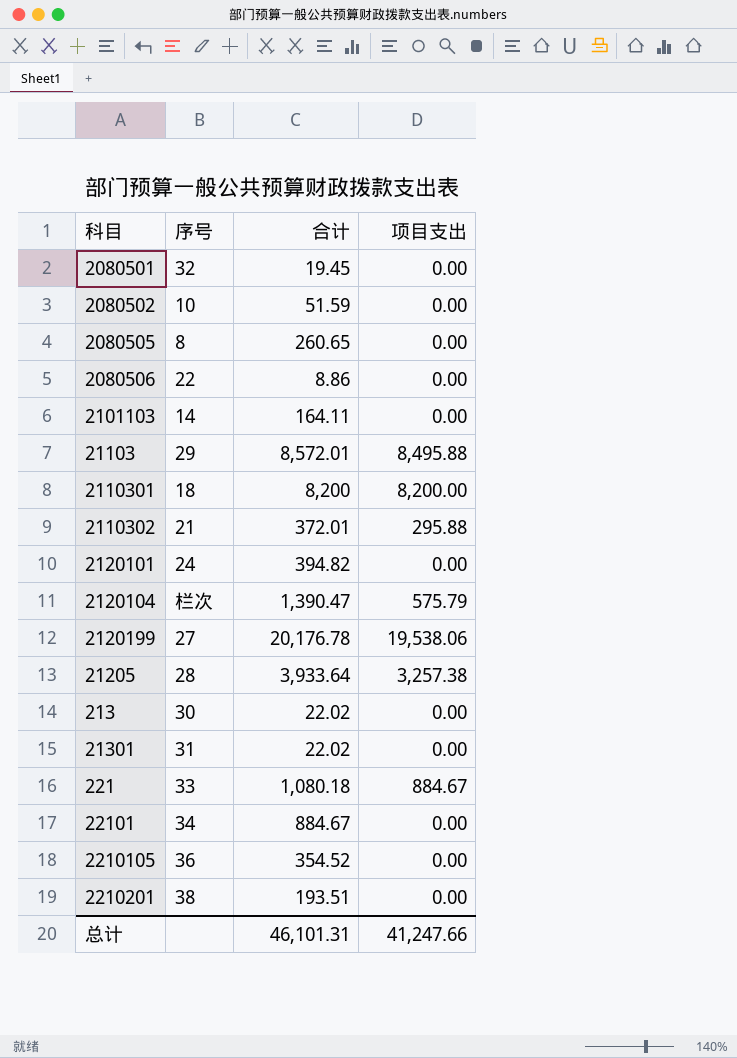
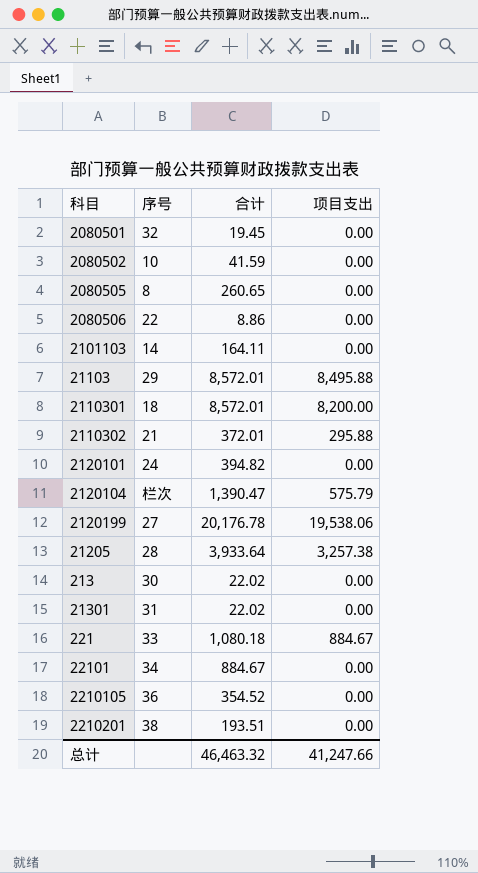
2080502 | 合计: 51.59 -> 41.59
2110301 | 合计: 8,200 -> 8,572.01
总计 | 合计: 46,101.31 -> 46,463.32

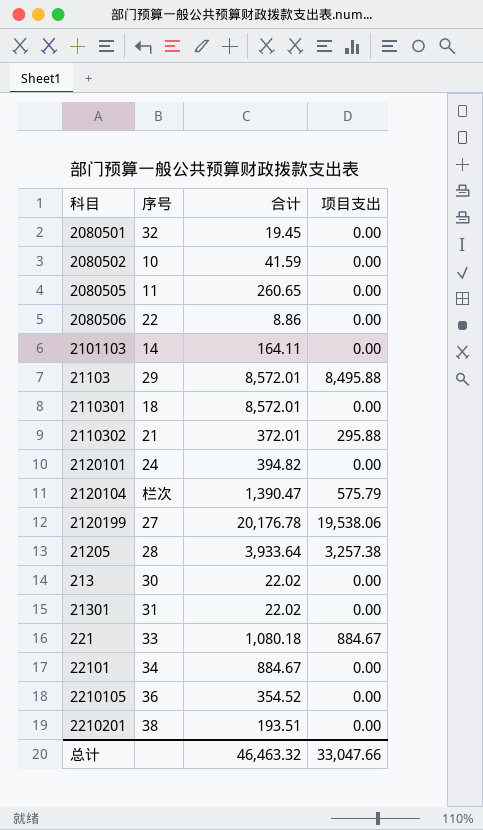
2080505 | 序号: 8 -> 11
2110301 | 项目支出: 8,200.00 -> 0.00
总计 | 项目支出: 41,247.66 -> 33,047.66

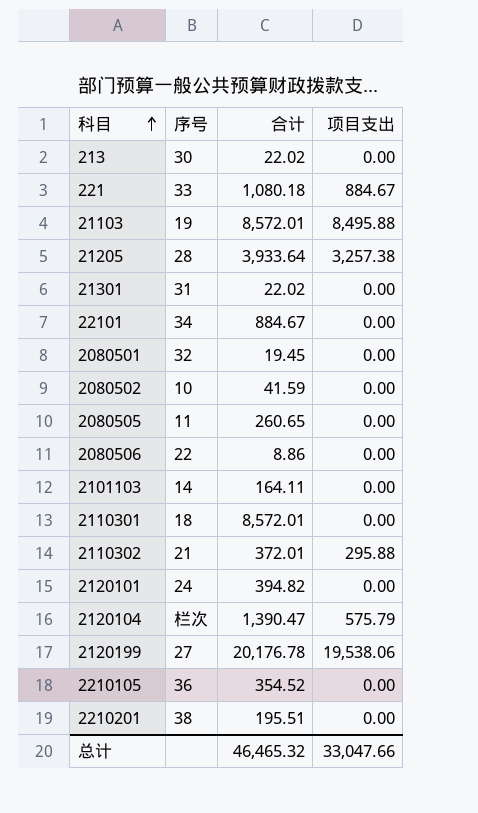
row order: none -> 科目 ascending
21103 | 序号: 29 -> 19
2210201 | 合计: 193.51 -> 195.51
总计 | 合计: 46,463.32 -> 46,465.32

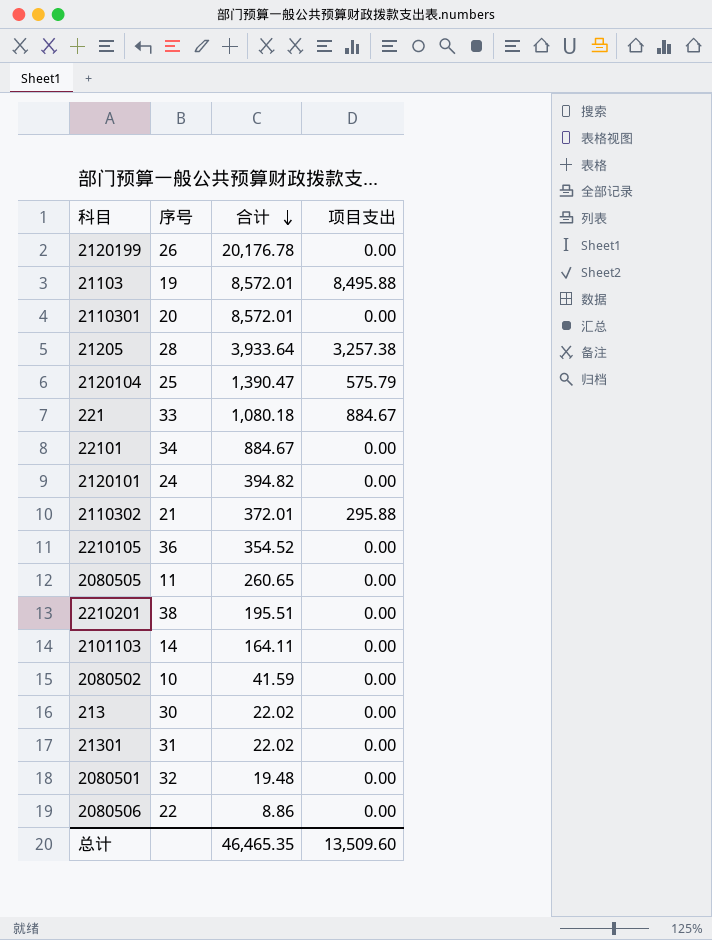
row order: 科目 ascending -> 合计 descending
2120199 | 序号: 27 -> 26
2120199 | 项目支出: 19,538.06 -> 0.00
2110301 | 序号: 18 -> 20
2120104 | 序号: 栏次 -> 25
2080501 | 合计: 19.45 -> 19.48
总计 | 合计: 46,465.32 -> 46,465.35
总计 | 项目支出: 33,047.66 -> 13,509.60

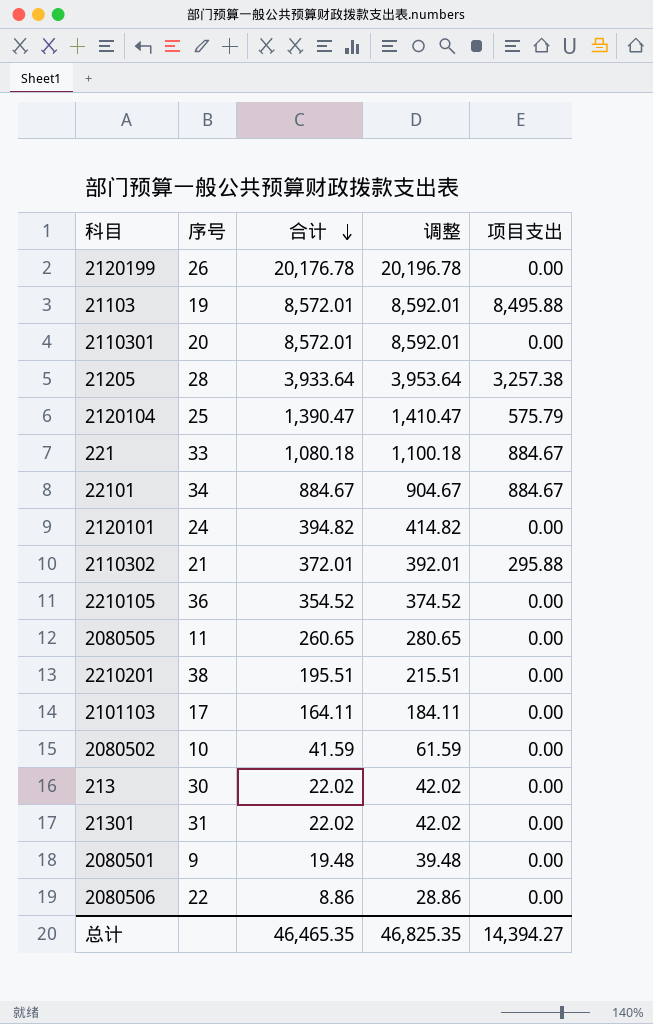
column 调整 | formula: none -> [合计] + 20
22101 | 项目支出: 0.00 -> 884.67
2101103 | 序号: 14 -> 17
2080501 | 序号: 32 -> 9
总计 | 项目支出: 13,509.60 -> 14,394.27

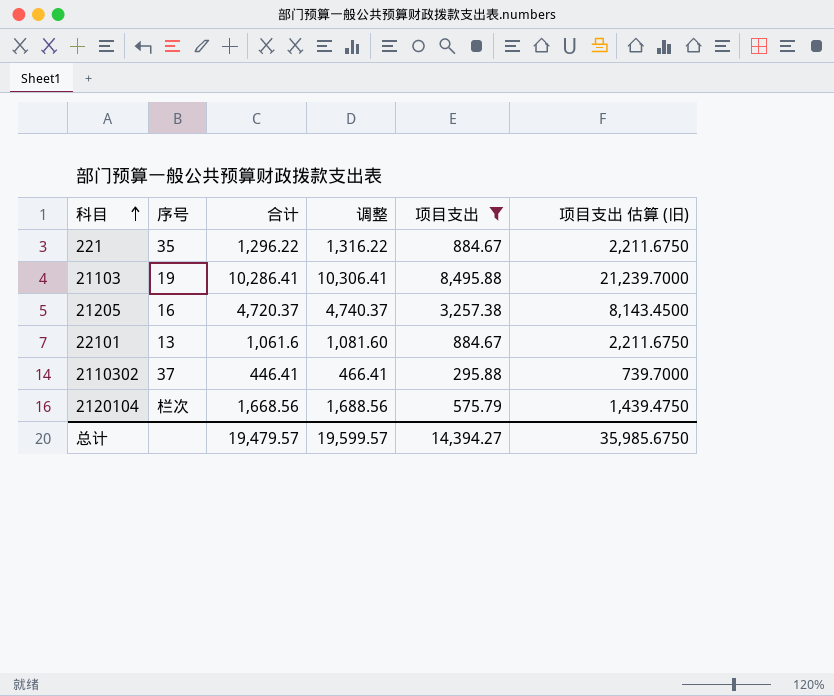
filter: none -> 项目支出 != 0.00
row order: 合计 descending -> 科目 ascending
column 项目支出 估算 (旧) | formula: none -> [项目支出] * 2.5
221 | 序号: 33 -> 35
221 | 合计: 1,080.18 -> 1,296.22
221 | 调整: 1,100.18 -> 1,316.22
21103 | 合计: 8,572.01 -> 10,286.41
21103 | 调整: 8,592.01 -> 10,306.41
21205 | 序号: 28 -> 16
21205 | 合计: 3,933.64 -> 4,720.37
21205 | 调整: 3,953.64 -> 4,740.37
22101 | 序号: 34 -> 13
22101 | 合计: 884.67 -> 1,061.6
22101 | 调整: 904.67 -> 1,081.60
2110302 | 序号: 21 -> 37
2110302 | 合计: 372.01 -> 446.41
2110302 | 调整: 392.01 -> 466.41
2120104 | 序号: 25 -> 栏次
2120104 | 合计: 1,390.47 -> 1,668.56
2120104 | 调整: 1,410.47 -> 1,688.56
总计 | 合计: 46,465.35 -> 19,479.57
总计 | 调整: 46,825.35 -> 19,599.57

